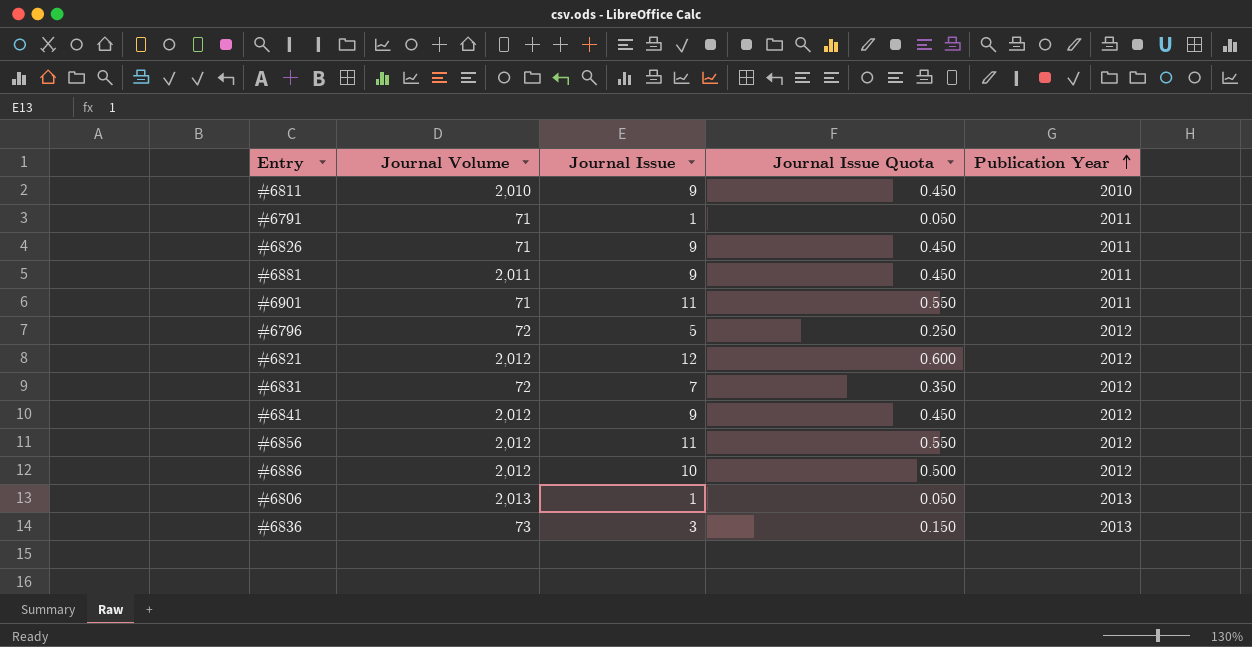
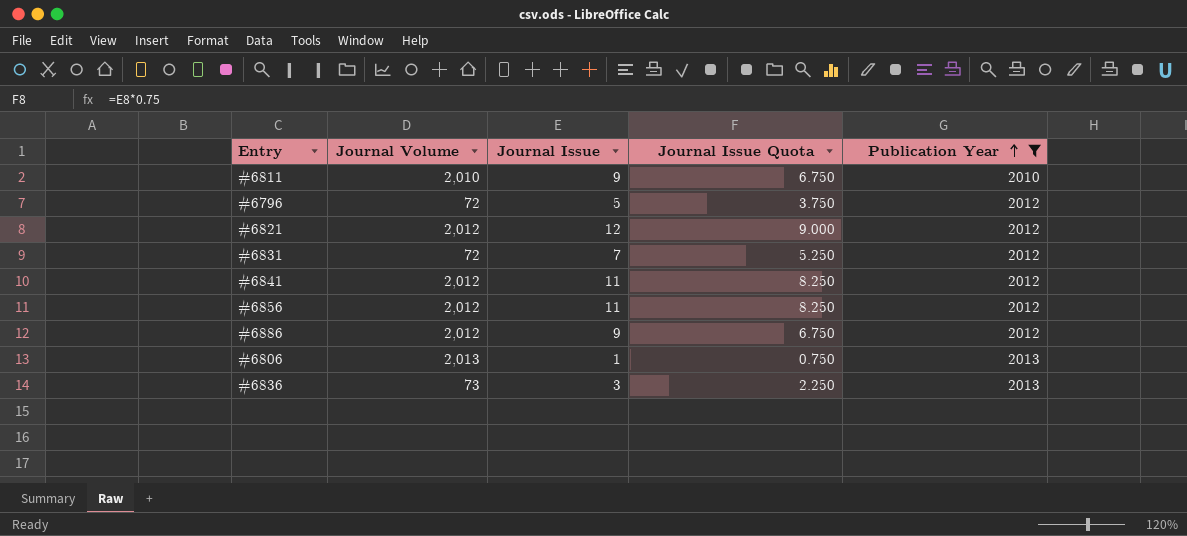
filter: none -> Publication Year != 2011
column Journal Issue Quota | formula: [Journal Issue] * 0.05 -> [Journal Issue] * 0.75
#6841 | Journal Issue: 9 -> 11
#6886 | Journal Issue: 10 -> 9

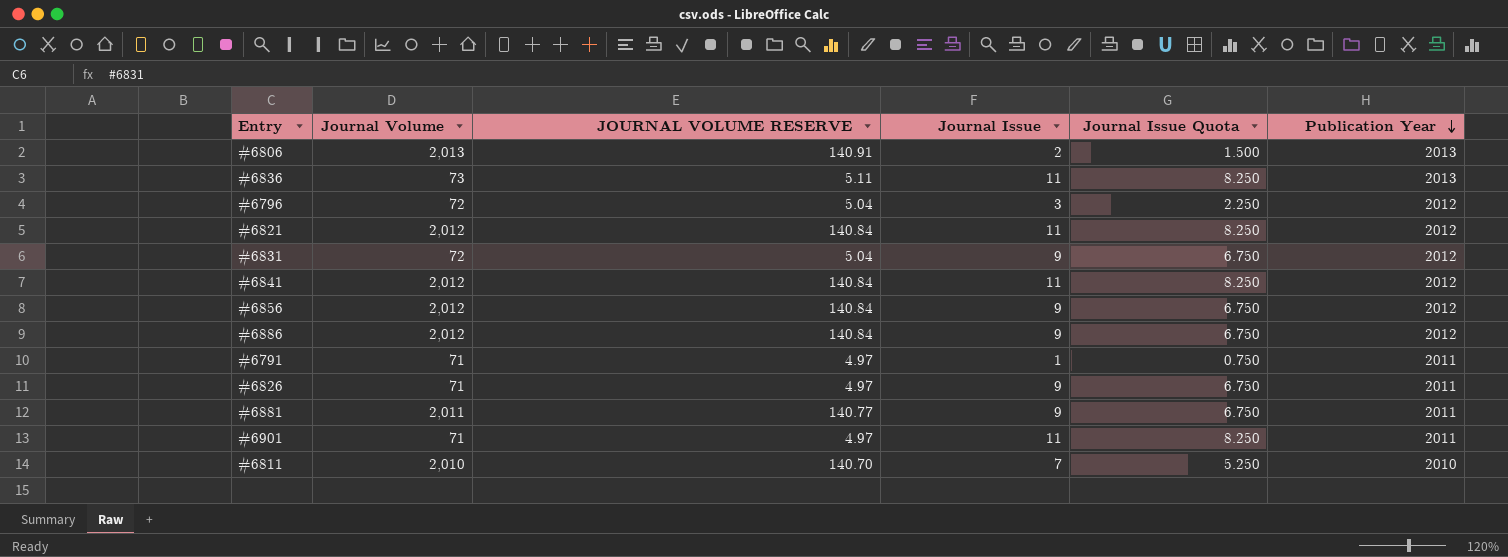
filter: Publication Year != 2011 -> none
row order: Publication Year ascending -> Publication Year descending
column JOURNAL VOLUME RESERVE | formula: none -> [Journal Volume] * 0.07
#6806 | Journal Issue: 1 -> 2
#6806 | Journal Issue Quota: 0.750 -> 1.500
#6836 | Journal Issue: 3 -> 11
#6836 | Journal Issue Quota: 2.250 -> 8.250
#6796 | Journal Issue: 5 -> 3
#6796 | Journal Issue Quota: 3.750 -> 2.250
#6821 | Journal Issue: 12 -> 11
#6821 | Journal Issue Quota: 9.000 -> 8.250
#6831 | Journal Issue: 7 -> 9
#6831 | Journal Issue Quota: 5.250 -> 6.750
#6856 | Journal Issue: 11 -> 9
#6856 | Journal Issue Quota: 8.250 -> 6.750
#6811 | Journal Issue: 9 -> 7
#6811 | Journal Issue Quota: 6.750 -> 5.250

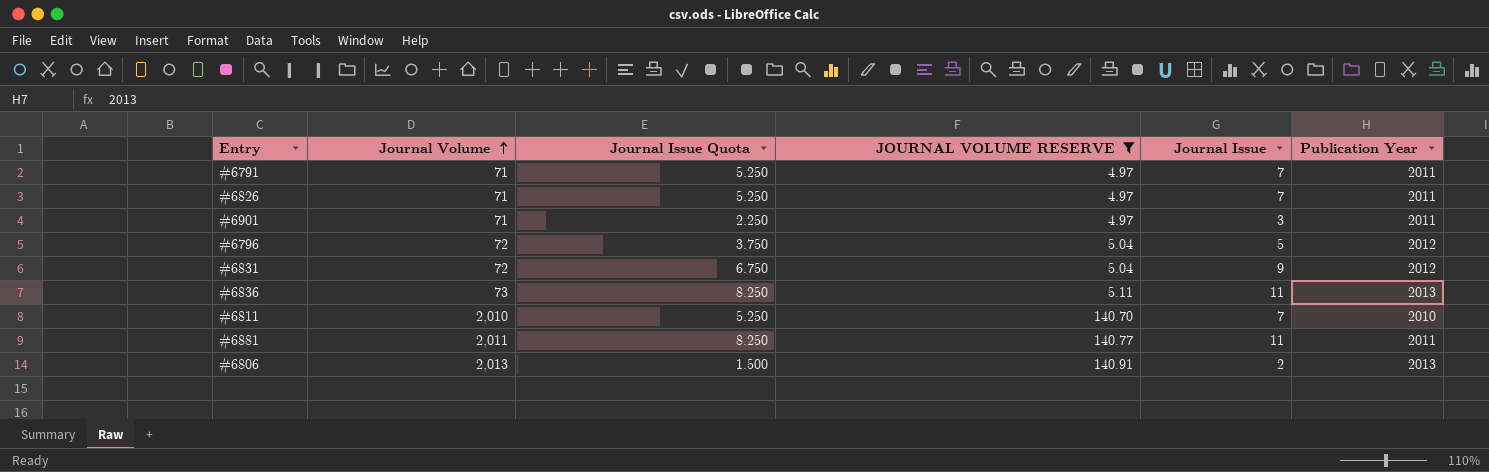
filter: none -> JOURNAL VOLUME RESERVE != 140.84
row order: Publication Year descending -> Journal Volume ascending
column Journal Issue Quota | position: 5 -> 3
#6791 | Journal Issue Quota: 0.750 -> 5.250
#6791 | Journal Issue: 1 -> 7
#6826 | Journal Issue Quota: 6.750 -> 5.250
#6826 | Journal Issue: 9 -> 7
#6901 | Journal Issue Quota: 8.250 -> 2.250
#6901 | Journal Issue: 11 -> 3
#6796 | Journal Issue Quota: 2.250 -> 3.750
#6796 | Journal Issue: 3 -> 5
#6881 | Journal Issue Quota: 6.750 -> 8.250
#6881 | Journal Issue: 9 -> 11

